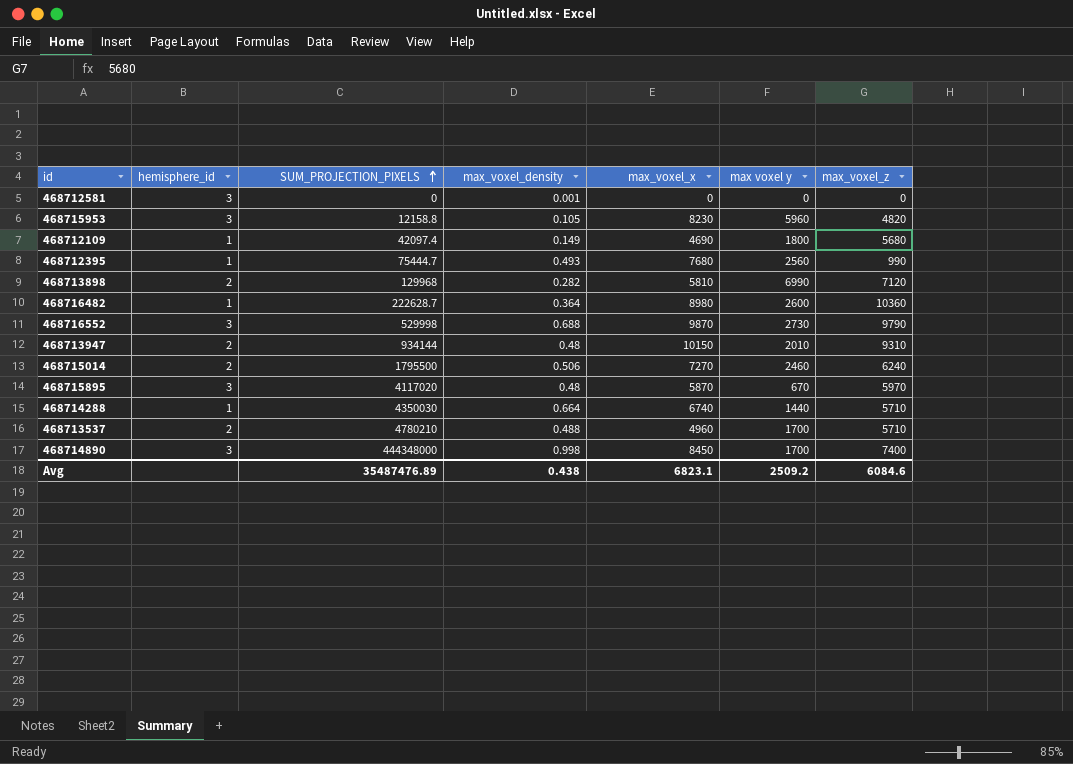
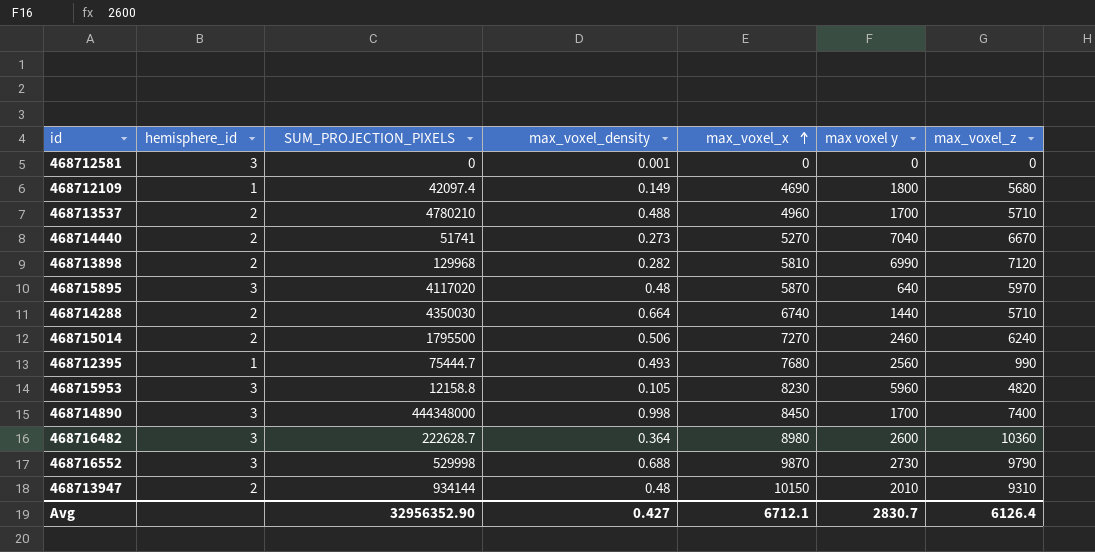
row order: SUM_PROJECTION_PIXELS ascending -> max_voxel_x ascending
row 468714440: none -> 2 | 51741 | 0.273 | 5270 | 7040 | 6670
468715895 | max voxel y: 670 -> 640
468714288 | hemisphere_id: 1 -> 2
468716482 | hemisphere_id: 1 -> 3
Avg | SUM_PROJECTION_PIXELS: 35487476.89 -> 32956352.90
Avg | max_voxel_density: 0.438 -> 0.427
Avg | max_voxel_x: 6823.1 -> 6712.1
Avg | max voxel y: 2509.2 -> 2830.7
Avg | max_voxel_z: 6084.6 -> 6126.4

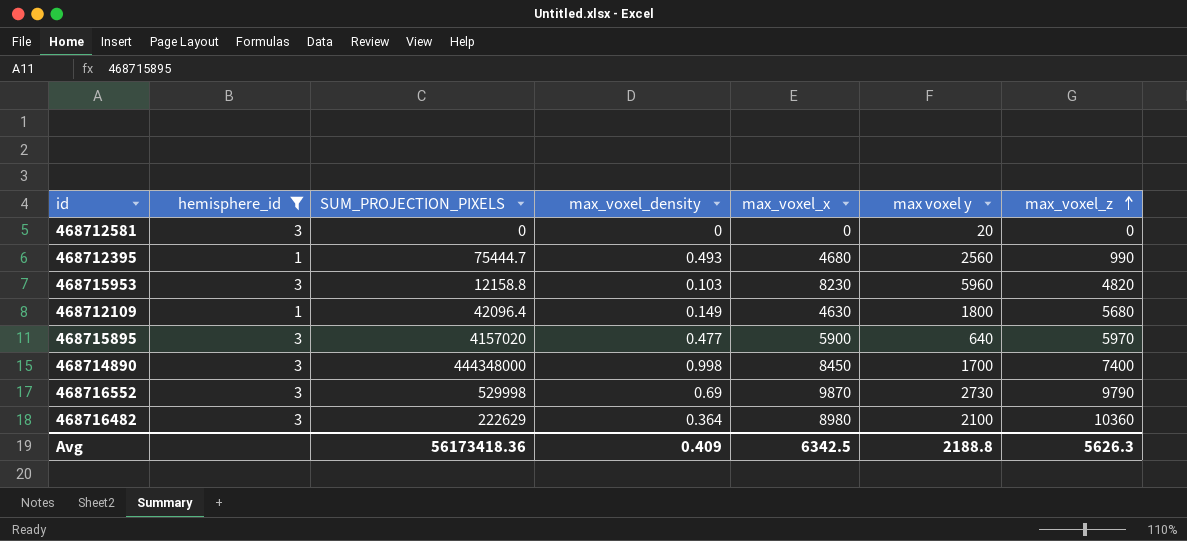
filter: none -> hemisphere_id != 2
row order: max_voxel_x ascending -> max_voxel_z ascending
468712581 | max_voxel_density: 0.001 -> 0
468712581 | max voxel y: 0 -> 20
468712395 | max_voxel_x: 7680 -> 4680
468715953 | max_voxel_density: 0.105 -> 0.103
468712109 | SUM_PROJECTION_PIXELS: 42097.4 -> 42096.4
468712109 | max_voxel_x: 4690 -> 4630
468715895 | SUM_PROJECTION_PIXELS: 4117020 -> 4157020
468715895 | max_voxel_density: 0.48 -> 0.477
468715895 | max_voxel_x: 5870 -> 5900
468716552 | max_voxel_density: 0.688 -> 0.69
468716482 | SUM_PROJECTION_PIXELS: 222628.7 -> 222629
468716482 | max voxel y: 2600 -> 2100
Avg | SUM_PROJECTION_PIXELS: 32956352.90 -> 56173418.36
Avg | max_voxel_density: 0.427 -> 0.409
Avg | max_voxel_x: 6712.1 -> 6342.5
Avg | max voxel y: 2830.7 -> 2188.8
Avg | max_voxel_z: 6126.4 -> 5626.3

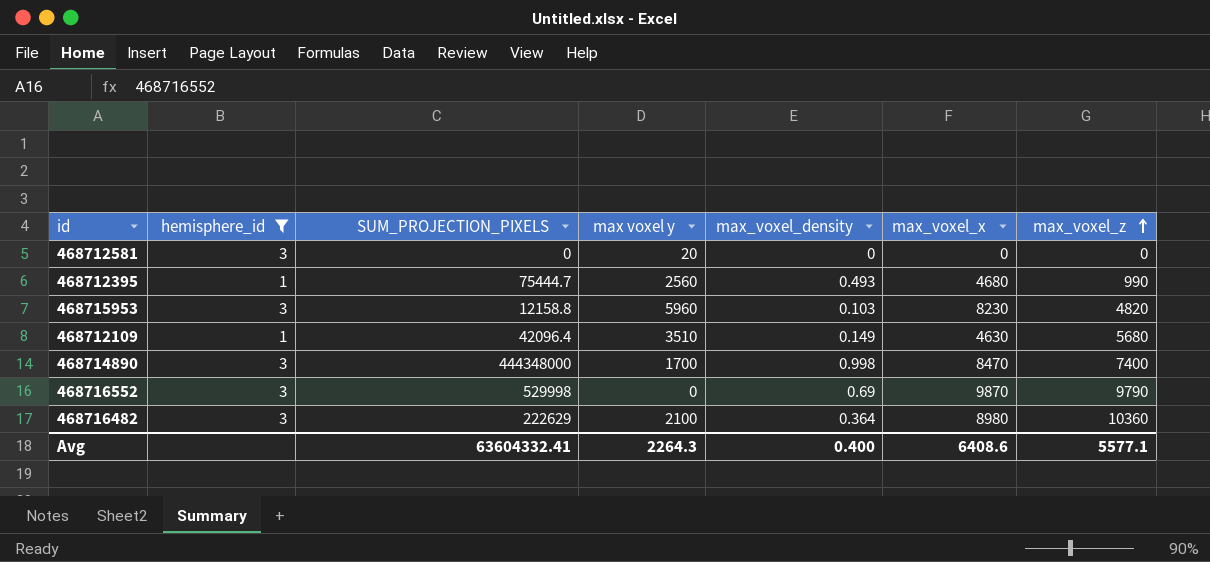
column max voxel y | position: 6 -> 4
row 468715895: 3 | 4157020 | 0.477 | 5900 | 640 | 5970 -> none
468712109 | max voxel y: 1800 -> 3510
468714890 | max_voxel_x: 8450 -> 8470
468716552 | max voxel y: 2730 -> 0
Avg | SUM_PROJECTION_PIXELS: 56173418.36 -> 63604332.41
Avg | max voxel y: 2188.8 -> 2264.3
Avg | max_voxel_density: 0.409 -> 0.400
Avg | max_voxel_x: 6342.5 -> 6408.6
Avg | max_voxel_z: 5626.3 -> 5577.1

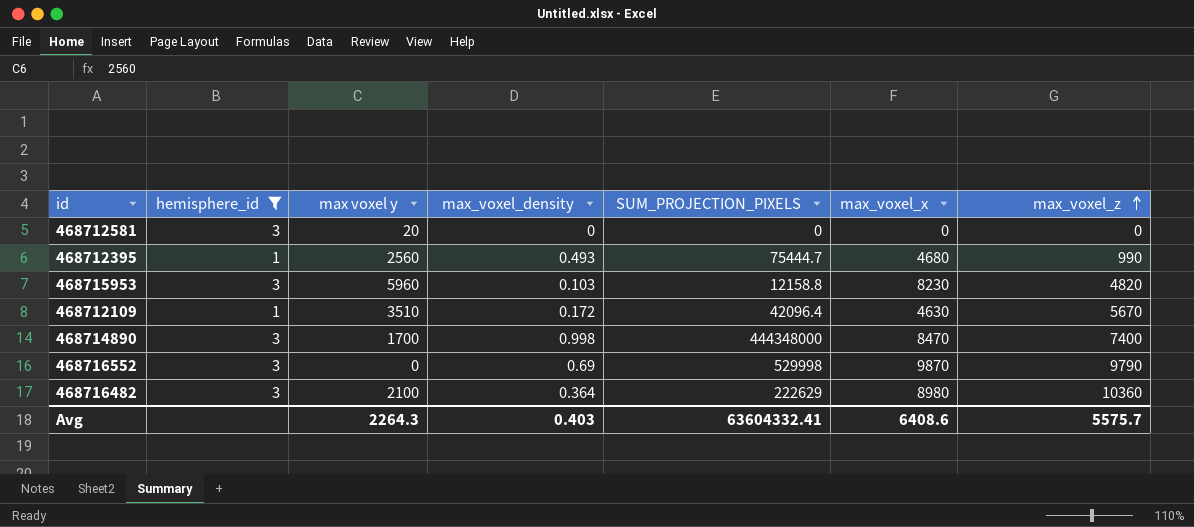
column SUM_PROJECTION_PIXELS | position: 3 -> 5
468712109 | max_voxel_density: 0.149 -> 0.172
468712109 | max_voxel_z: 5680 -> 5670
Avg | max_voxel_density: 0.400 -> 0.403
Avg | max_voxel_z: 5577.1 -> 5575.7

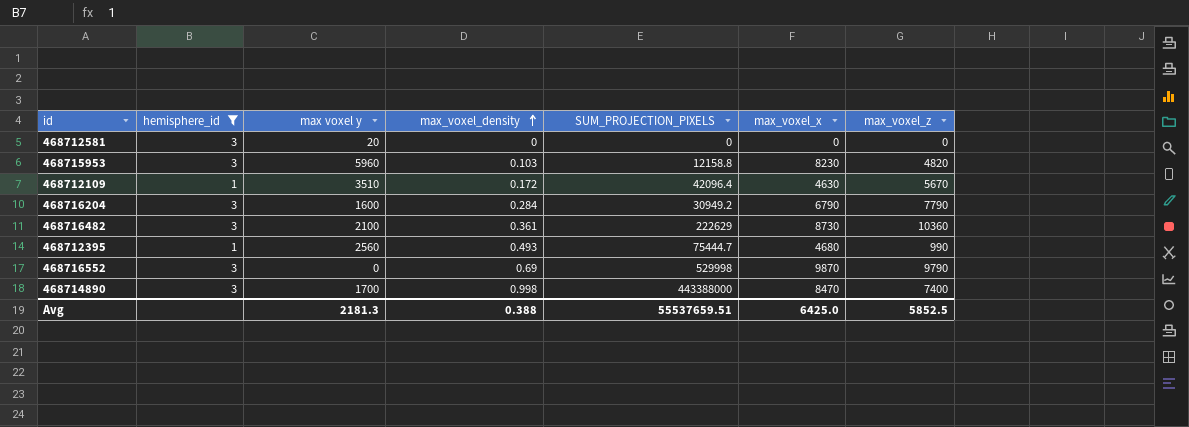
row order: max_voxel_z ascending -> max_voxel_density ascending
row 468716204: none -> 3 | 1600 | 0.284 | 30949.2 | 6790 | 7790
468716482 | max_voxel_density: 0.364 -> 0.361
468716482 | max_voxel_x: 8980 -> 8730
468714890 | SUM_PROJECTION_PIXELS: 444348000 -> 443388000
Avg | max voxel y: 2264.3 -> 2181.3
Avg | max_voxel_density: 0.403 -> 0.388
Avg | SUM_PROJECTION_PIXELS: 63604332.41 -> 55537659.51
Avg | max_voxel_x: 6408.6 -> 6425.0
Avg | max_voxel_z: 5575.7 -> 5852.5

